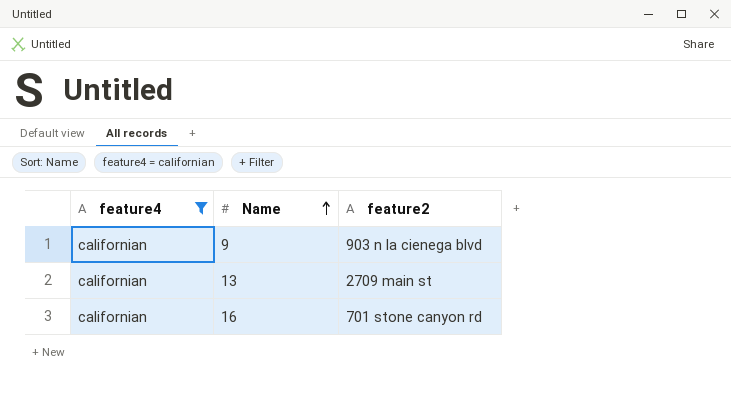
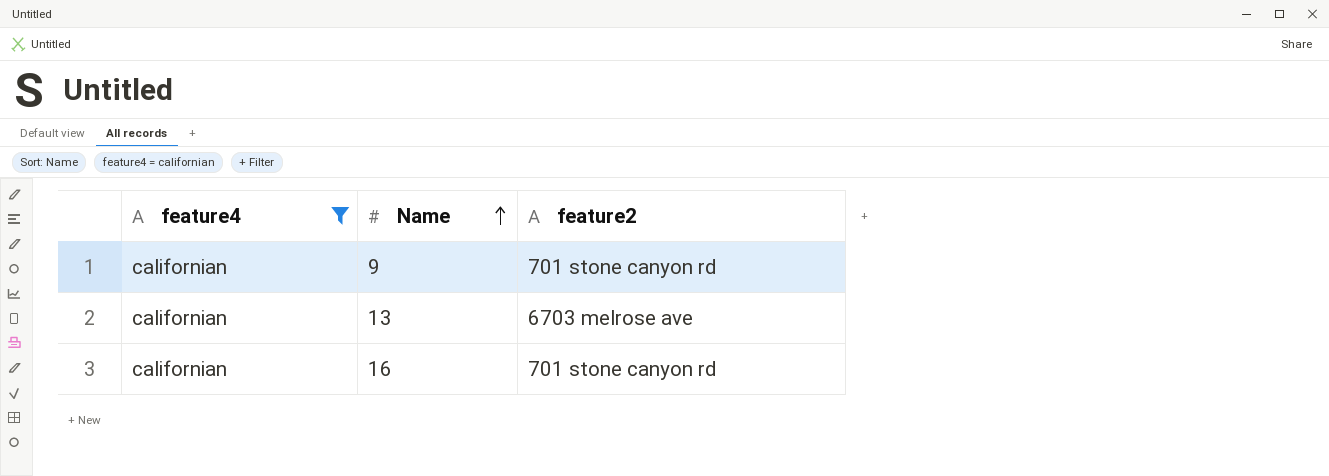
9 | feature2: 903 n la cienega blvd -> 701 stone canyon rd
13 | feature2: 2709 main st -> 6703 melrose ave

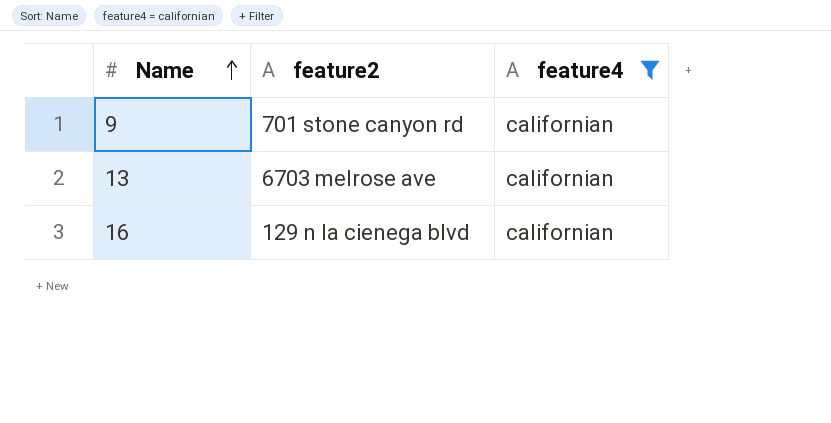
column feature4 | position: 1 -> 3
16 | feature2: 701 stone canyon rd -> 129 n la cienega blvd

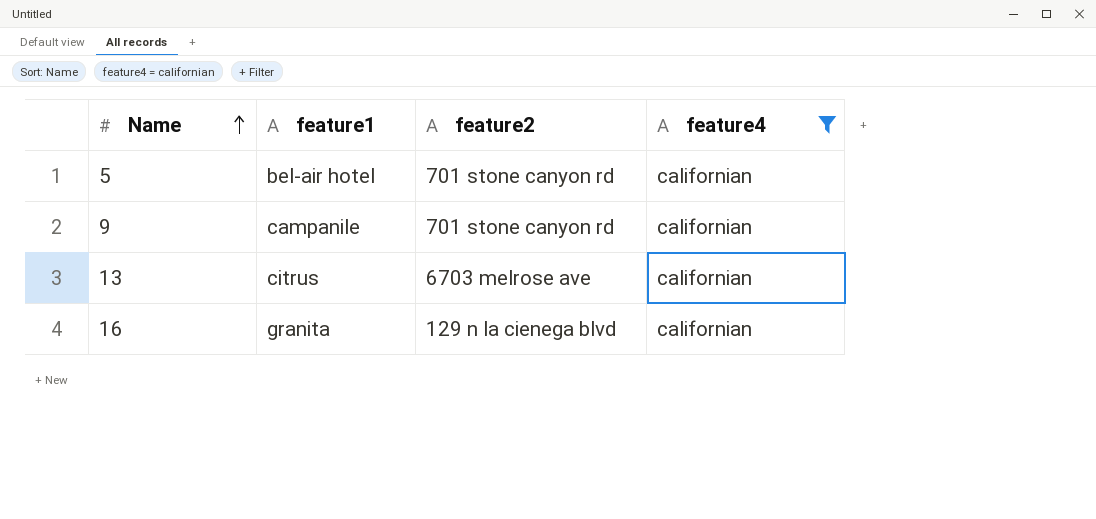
column feature1 | position: none -> 2
row 5: none -> bel-air hotel | 701 stone canyon rd | californian

